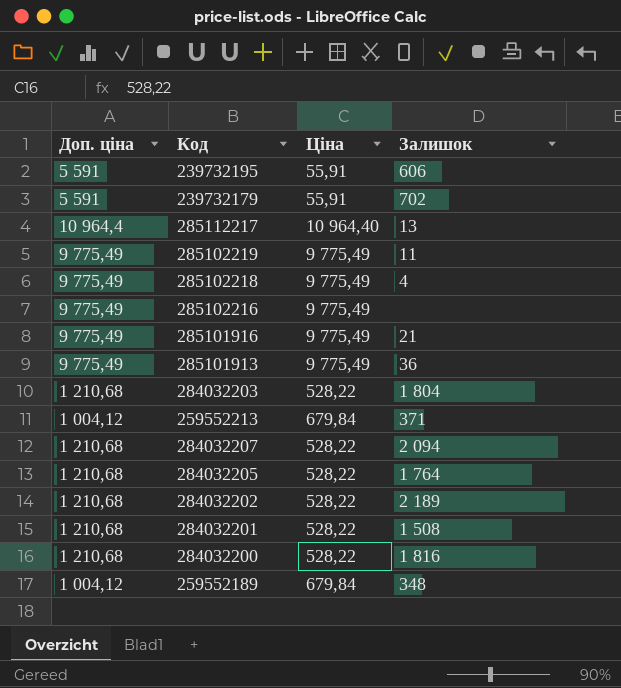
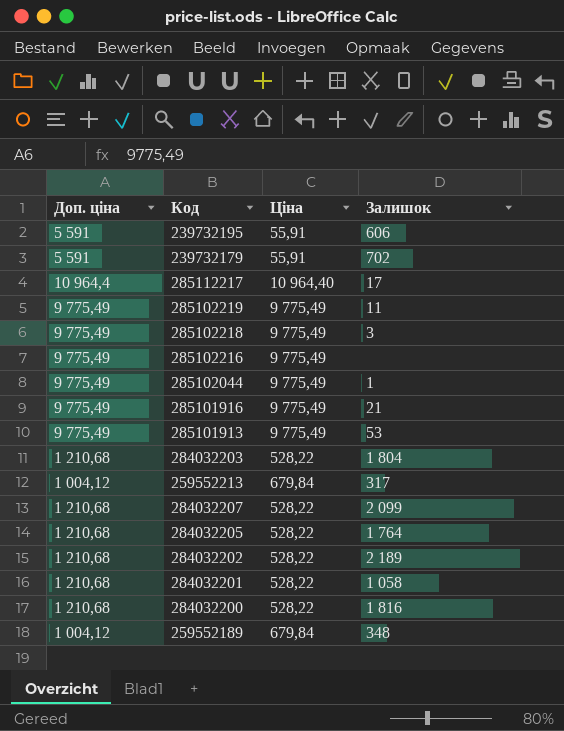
285112217 | Залишок: 13 -> 17
285102218 | Залишок: 4 -> 3
row 285102044: none -> 9 775,49 | 9 775,49 | 1
285101913 | Залишок: 36 -> 53
259552213 | Залишок: 371 -> 317
284032207 | Залишок: 2 094 -> 2 099
284032201 | Залишок: 1 508 -> 1 058

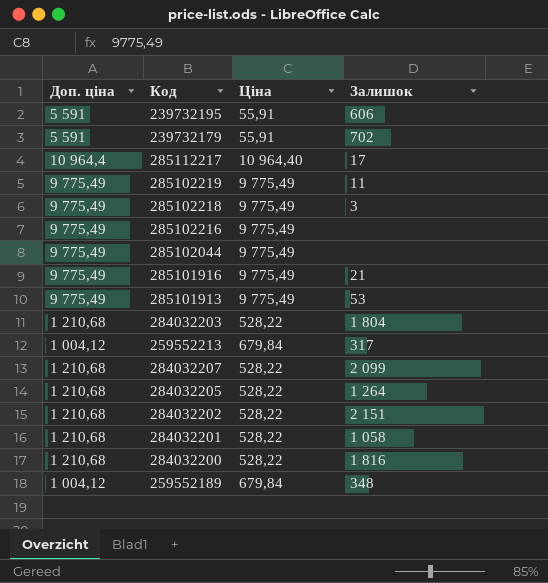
285102044 | Залишок: 1 -> none
284032205 | Залишок: 1 764 -> 1 264
284032202 | Залишок: 2 189 -> 2 151

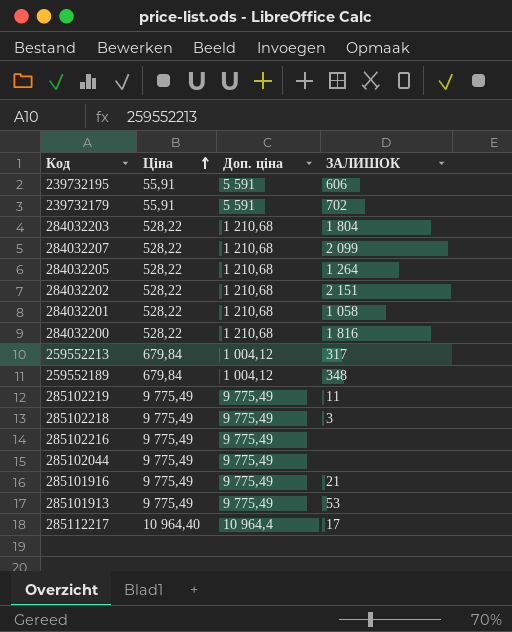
row order: none -> Ціна ascending
column Доп. ціна | position: 1 -> 3
column name: Залишок -> ЗАЛИШОК

